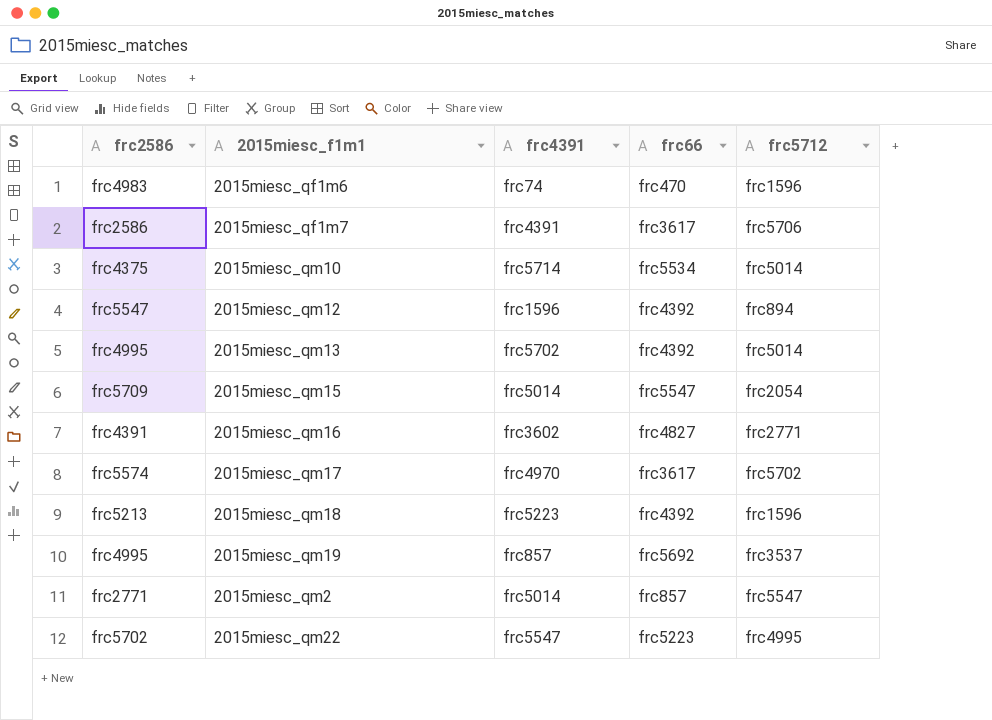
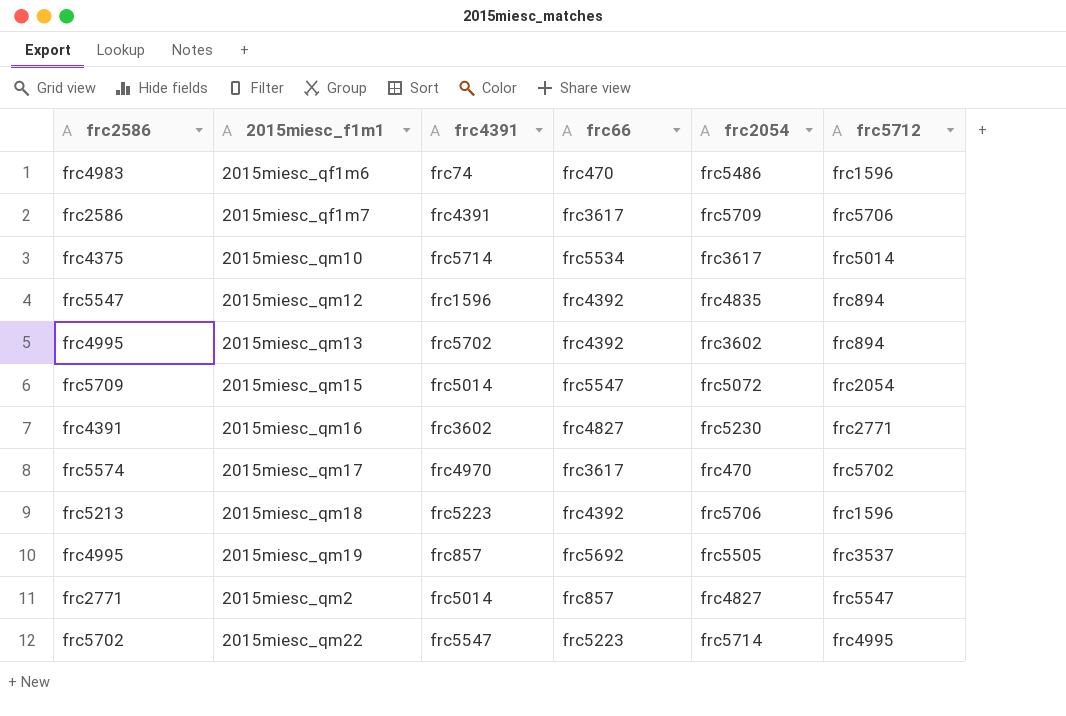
column frc2054 | position: none -> 5
2015miesc_qm13 | frc5712: frc5014 -> frc894

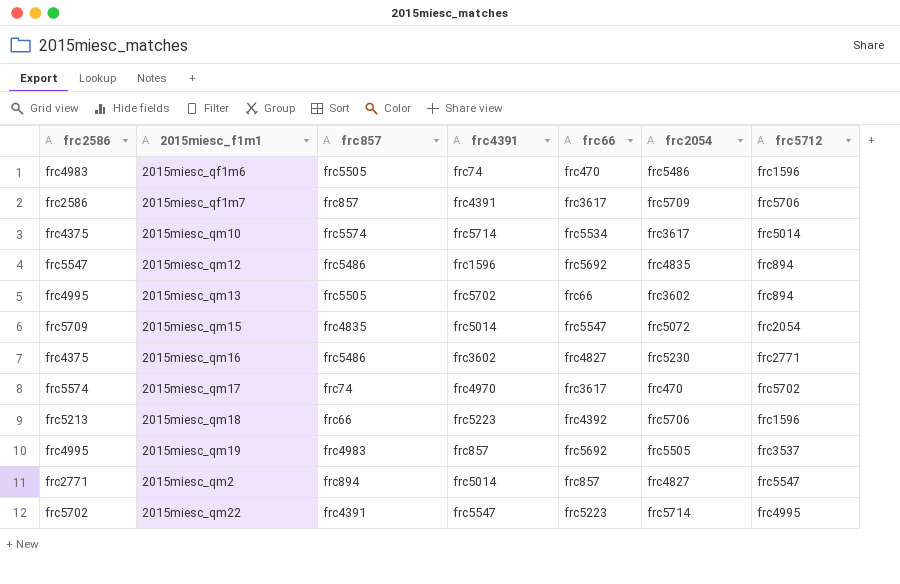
column frc857 | position: none -> 3
2015miesc_qm12 | frc66: frc4392 -> frc5692
2015miesc_qm13 | frc66: frc4392 -> frc66
2015miesc_qm16 | frc2586: frc4391 -> frc4375

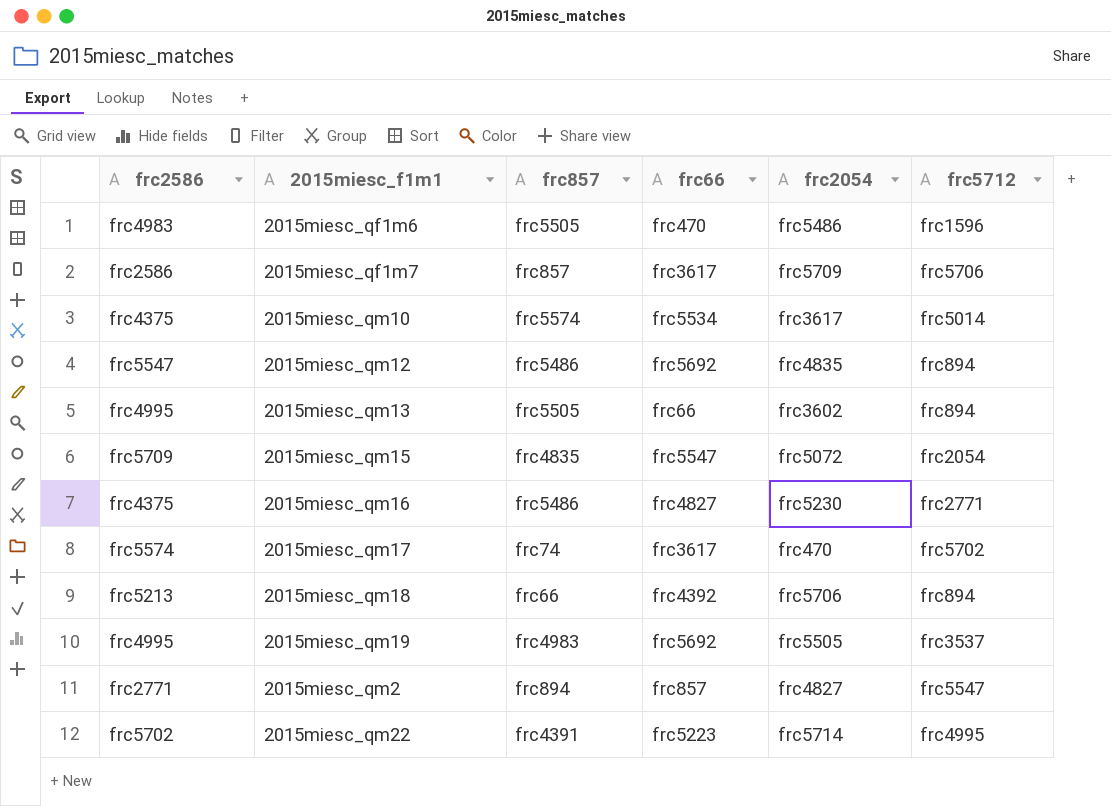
column frc4391 | position: 4 -> none
2015miesc_qm18 | frc5712: frc1596 -> frc894

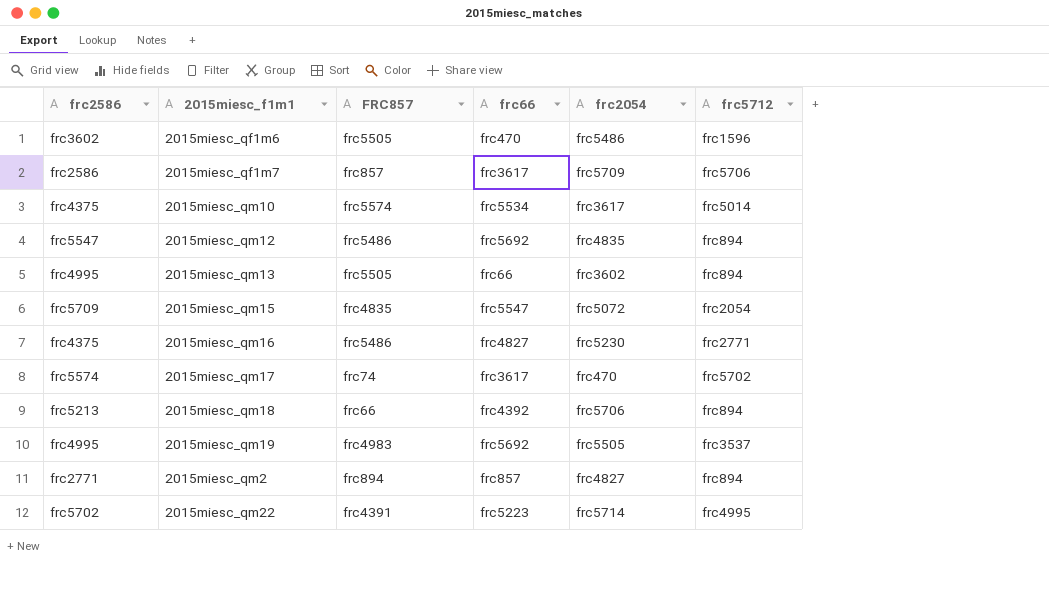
column name: frc857 -> FRC857
2015miesc_qf1m6 | frc2586: frc4983 -> frc3602
2015miesc_qm2 | frc5712: frc5547 -> frc894

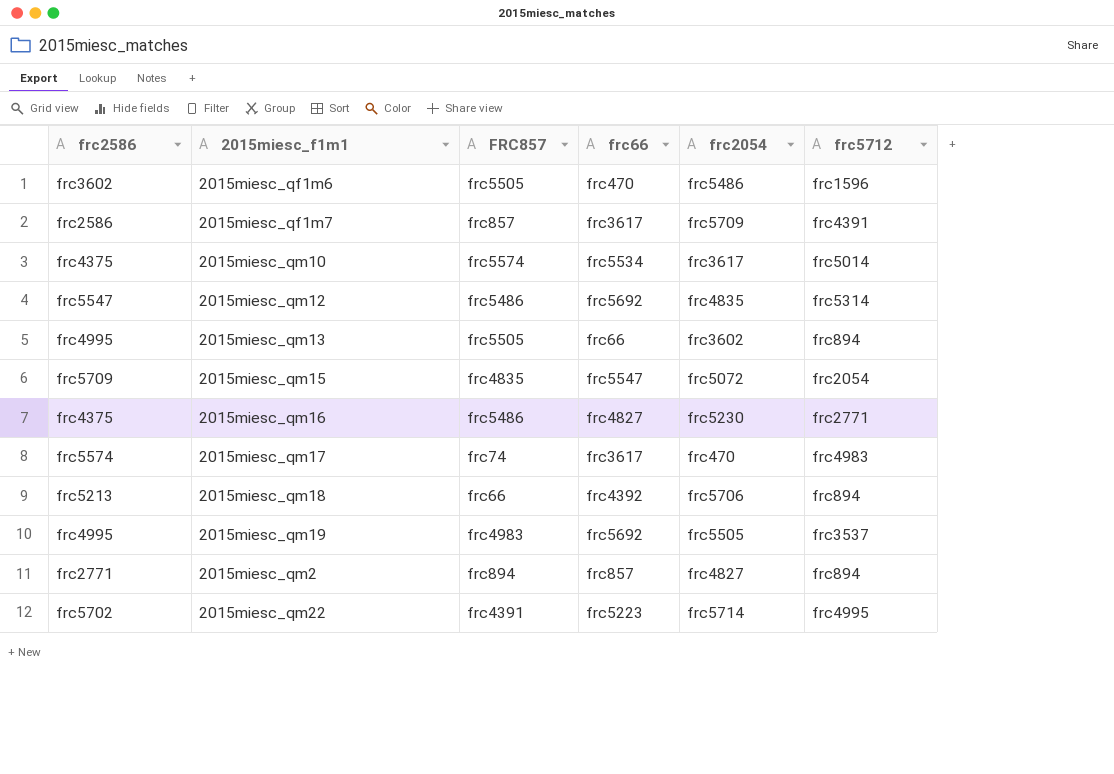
2015miesc_qf1m7 | frc5712: frc5706 -> frc4391
2015miesc_qm12 | frc5712: frc894 -> frc5314
2015miesc_qm17 | frc5712: frc5702 -> frc4983

